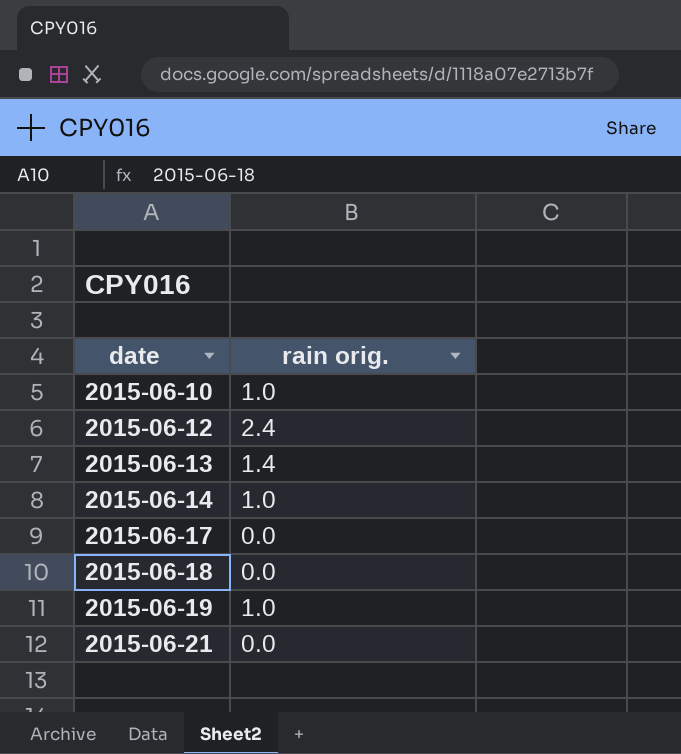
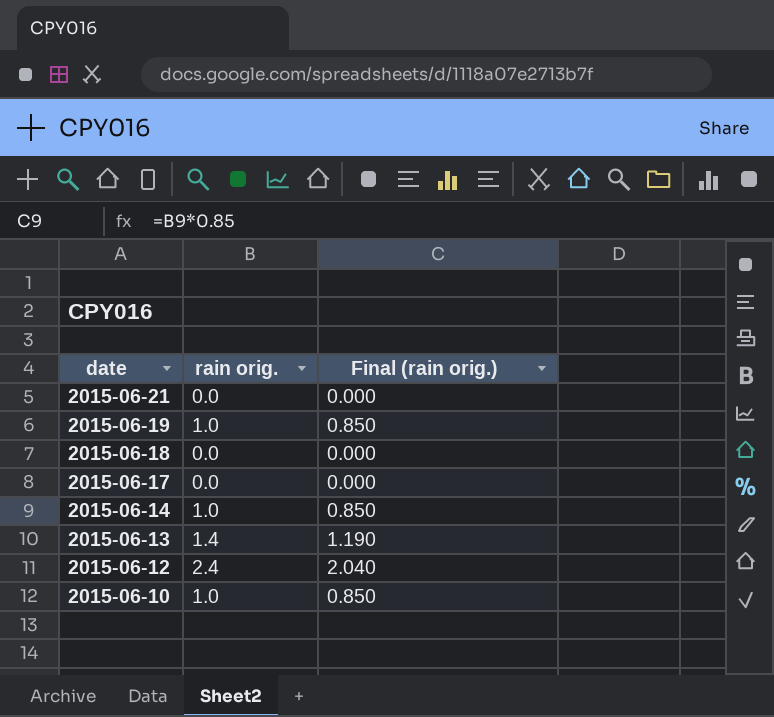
row order: date ascending -> date descending
column Final (rain orig.) | formula: none -> [rain orig.] * 0.85

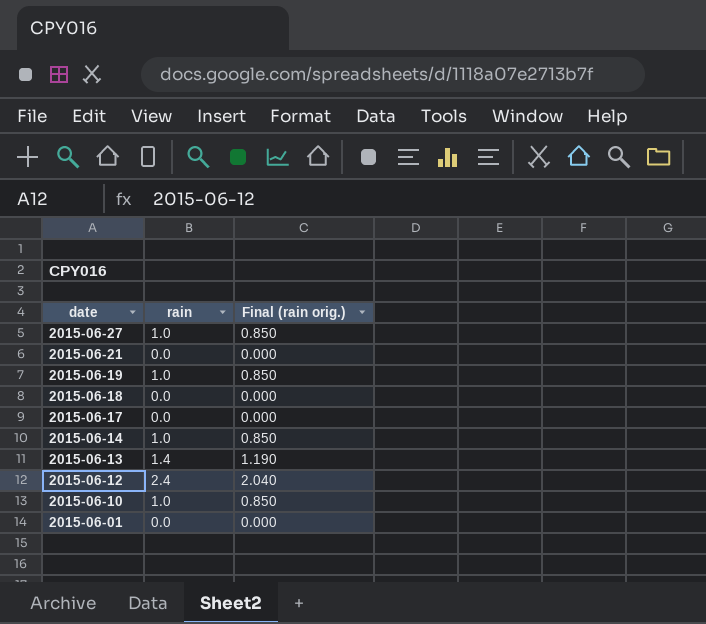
column name: rain orig. -> rain
row 2015-06-27: none -> 1.0 | 0.850
row 2015-06-01: none -> 0.0 | 0.000

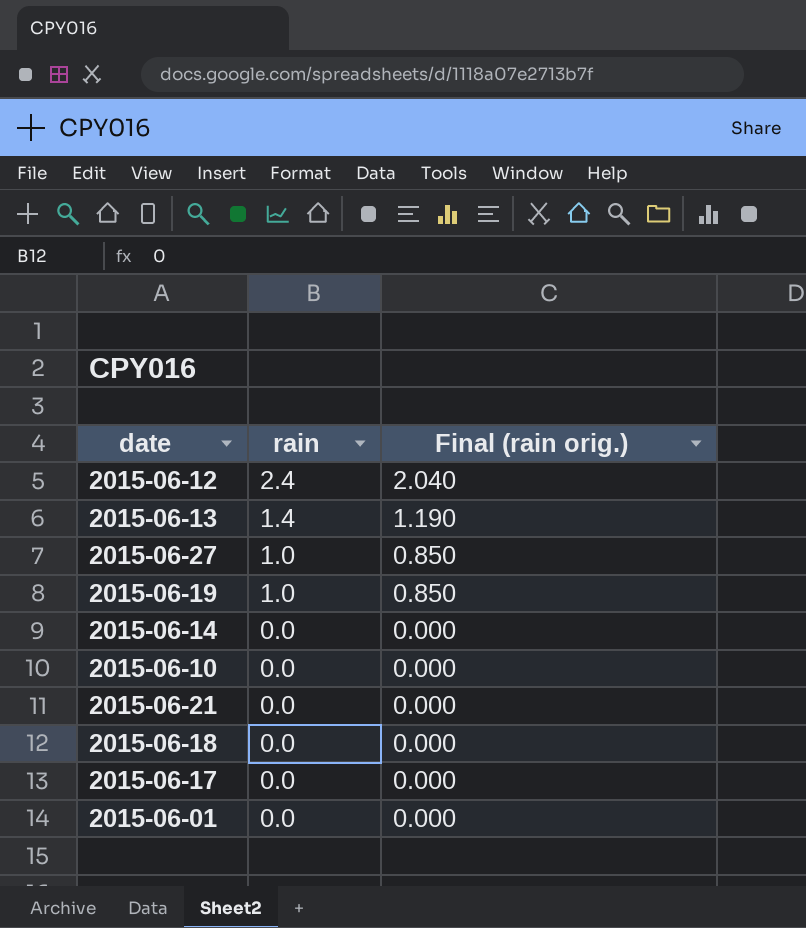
row order: date descending -> rain descending
2015-06-14 | rain: 1.0 -> 0.0
2015-06-14 | Final (rain orig.): 0.850 -> 0.000
2015-06-10 | rain: 1.0 -> 0.0
2015-06-10 | Final (rain orig.): 0.850 -> 0.000

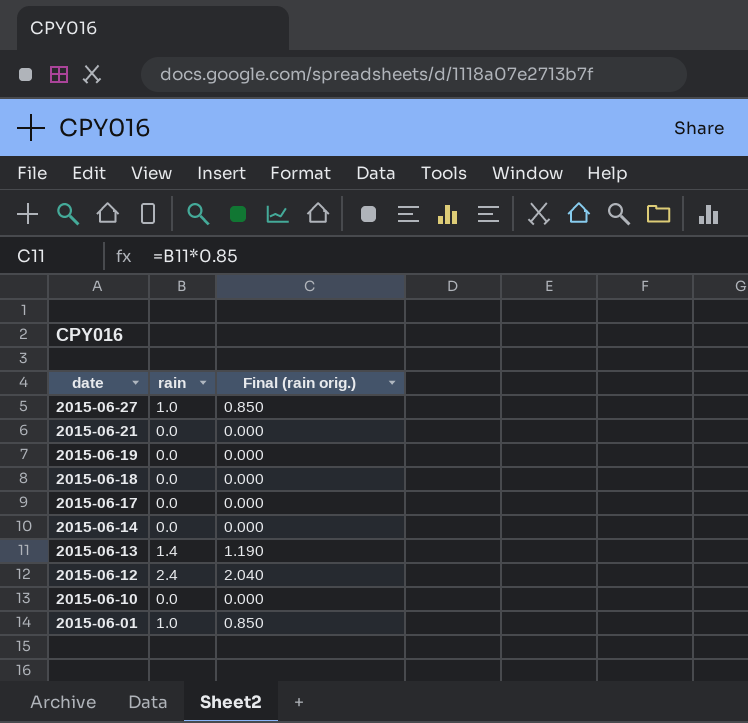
row order: rain descending -> date descending
2015-06-19 | rain: 1.0 -> 0.0
2015-06-19 | Final (rain orig.): 0.850 -> 0.000
2015-06-01 | rain: 0.0 -> 1.0
2015-06-01 | Final (rain orig.): 0.000 -> 0.850

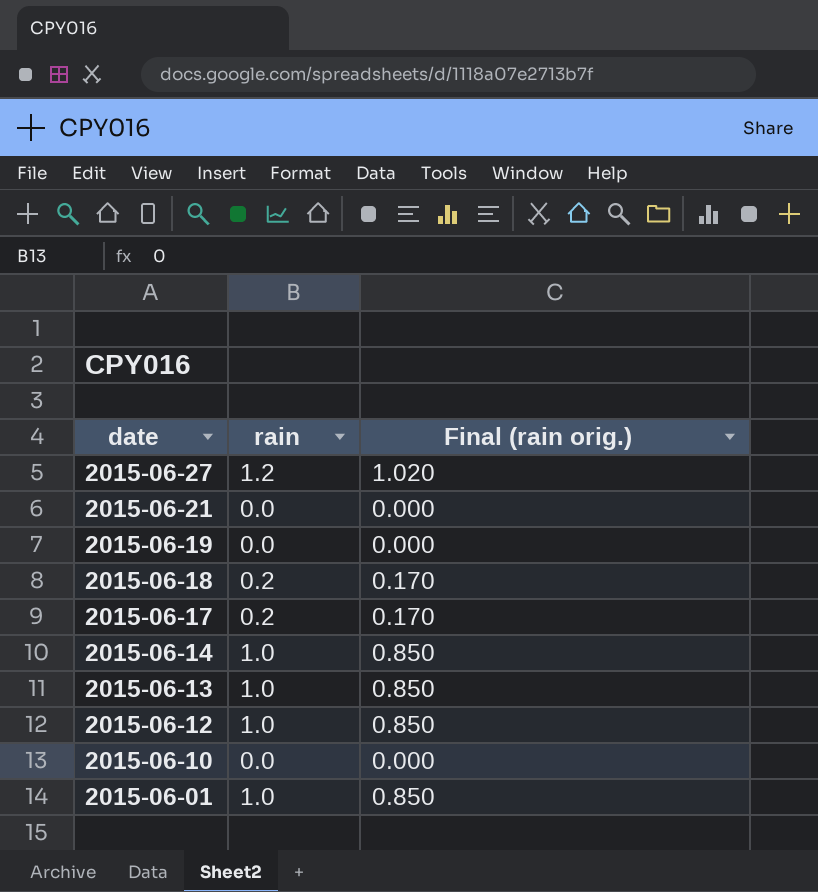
2015-06-27 | rain: 1.0 -> 1.2
2015-06-27 | Final (rain orig.): 0.850 -> 1.020
2015-06-18 | rain: 0.0 -> 0.2
2015-06-18 | Final (rain orig.): 0.000 -> 0.170
2015-06-17 | rain: 0.0 -> 0.2
2015-06-17 | Final (rain orig.): 0.000 -> 0.170
2015-06-14 | rain: 0.0 -> 1.0
2015-06-14 | Final (rain orig.): 0.000 -> 0.850
2015-06-13 | rain: 1.4 -> 1.0
2015-06-13 | Final (rain orig.): 1.190 -> 0.850
2015-06-12 | rain: 2.4 -> 1.0
2015-06-12 | Final (rain orig.): 2.040 -> 0.850

